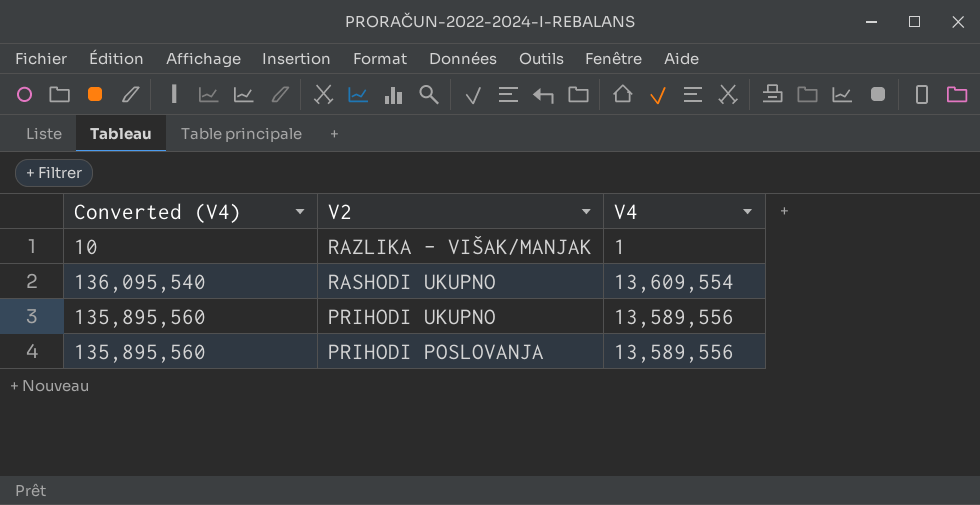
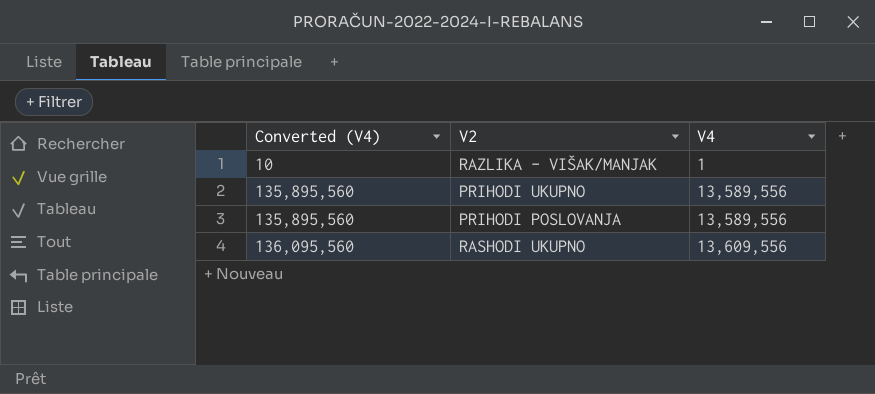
row order: V2 descending -> Converted (V4) ascending
RASHODI UKUPNO | Converted (V4): 136,095,540 -> 136,095,560
RASHODI UKUPNO | V4: 13,609,554 -> 13,609,556

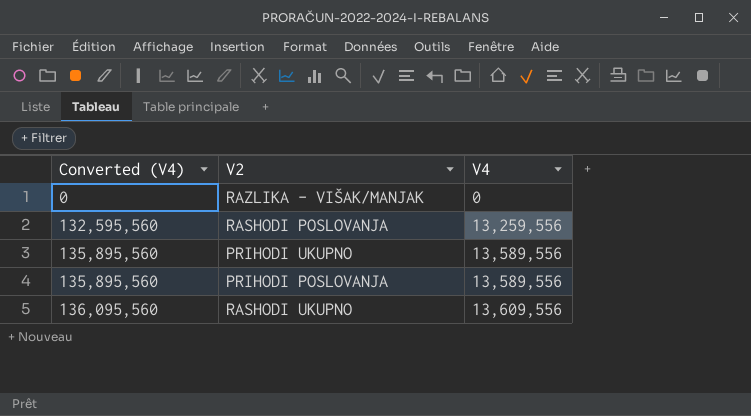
RAZLIKA - VIŠAK/MANJAK | Converted (V4): 10 -> 0
RAZLIKA - VIŠAK/MANJAK | V4: 1 -> 0
row RASHODI POSLOVANJA: none -> 132,595,560 | 13,259,556

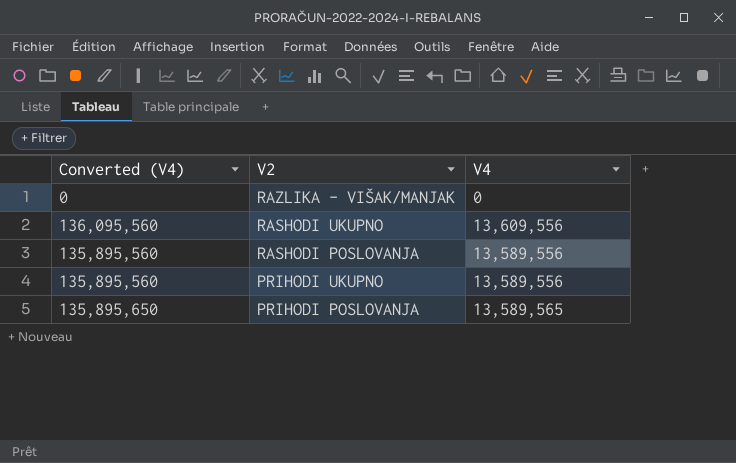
row order: Converted (V4) ascending -> V2 descending
RASHODI POSLOVANJA | Converted (V4): 132,595,560 -> 135,895,560
RASHODI POSLOVANJA | V4: 13,259,556 -> 13,589,556
PRIHODI POSLOVANJA | Converted (V4): 135,895,560 -> 135,895,650
PRIHODI POSLOVANJA | V4: 13,589,556 -> 13,589,565

